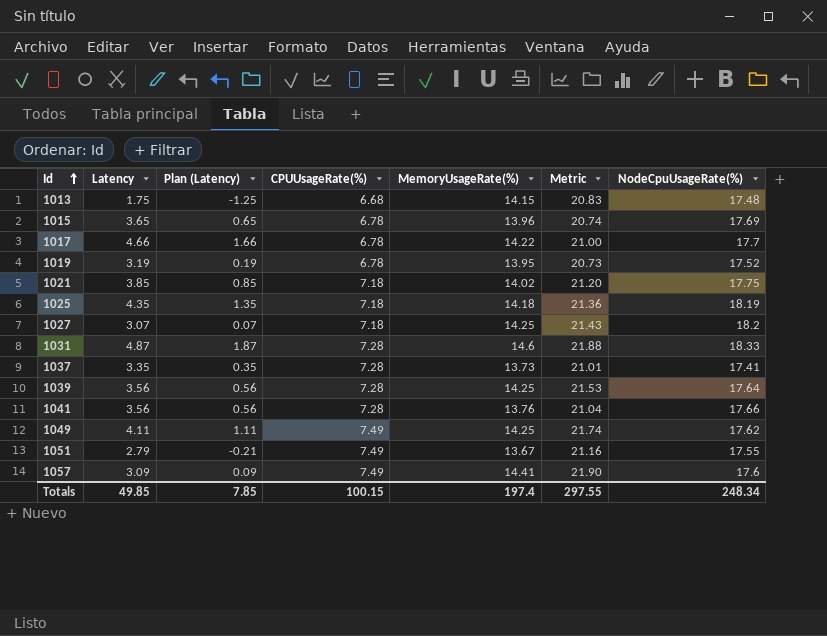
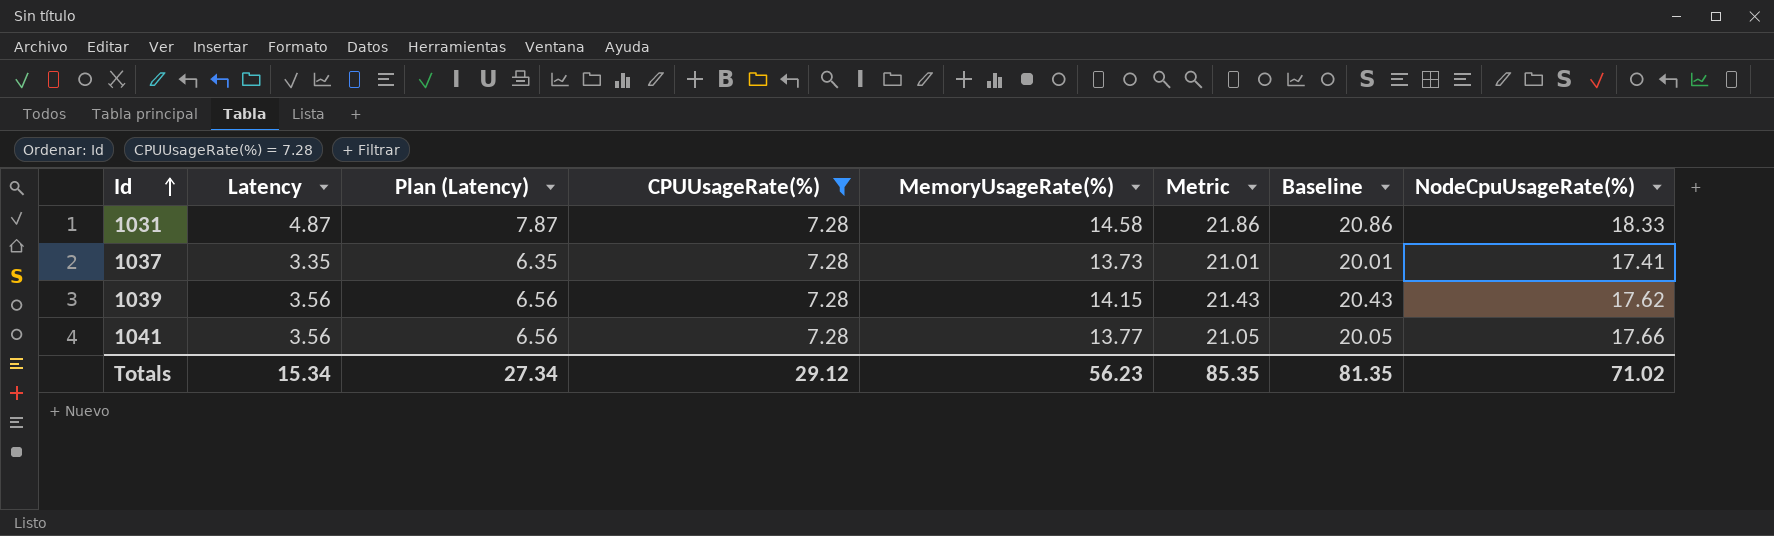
filter: none -> CPUUsageRate(%) = 7.28
column Plan (Latency) | formula: [Latency] - 3 -> [Latency] + 3
column Baseline | formula: none -> [Metric] - 1
1031 | MemoryUsageRate(%): 14.6 -> 14.58
1031 | Metric: 21.88 -> 21.86
1039 | MemoryUsageRate(%): 14.25 -> 14.15
1039 | Metric: 21.53 -> 21.43
1039 | NodeCpuUsageRate(%): 17.64 -> 17.62
1041 | MemoryUsageRate(%): 13.76 -> 13.77
1041 | Metric: 21.04 -> 21.05
Totals | Latency: 49.85 -> 15.34
Totals | Plan (Latency): 7.85 -> 27.34
Totals | CPUUsageRate(%): 100.15 -> 29.12
Totals | MemoryUsageRate(%): 197.4 -> 56.23
Totals | Metric: 297.55 -> 85.35
Totals | NodeCpuUsageRate(%): 248.34 -> 71.02

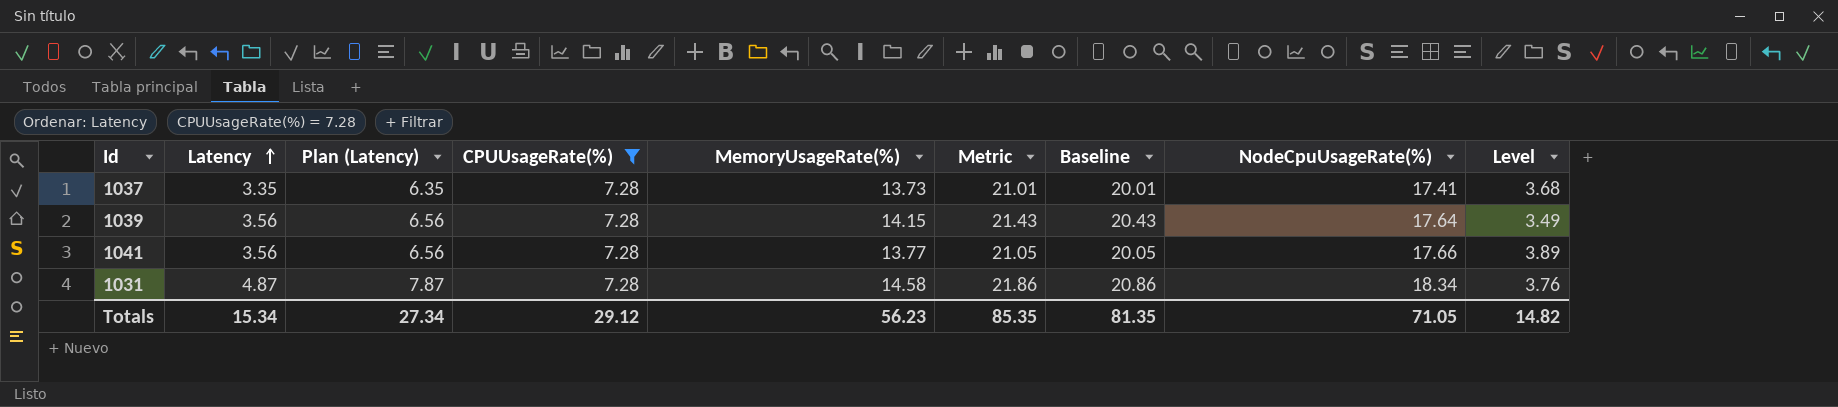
row order: Id ascending -> Latency ascending
column Level | formula: none -> [NodeCpuUsageRate(%)] - [MemoryUsageRate(%)]
1039 | NodeCpuUsageRate(%): 17.62 -> 17.64
1031 | NodeCpuUsageRate(%): 18.33 -> 18.34
Totals | NodeCpuUsageRate(%): 71.02 -> 71.05

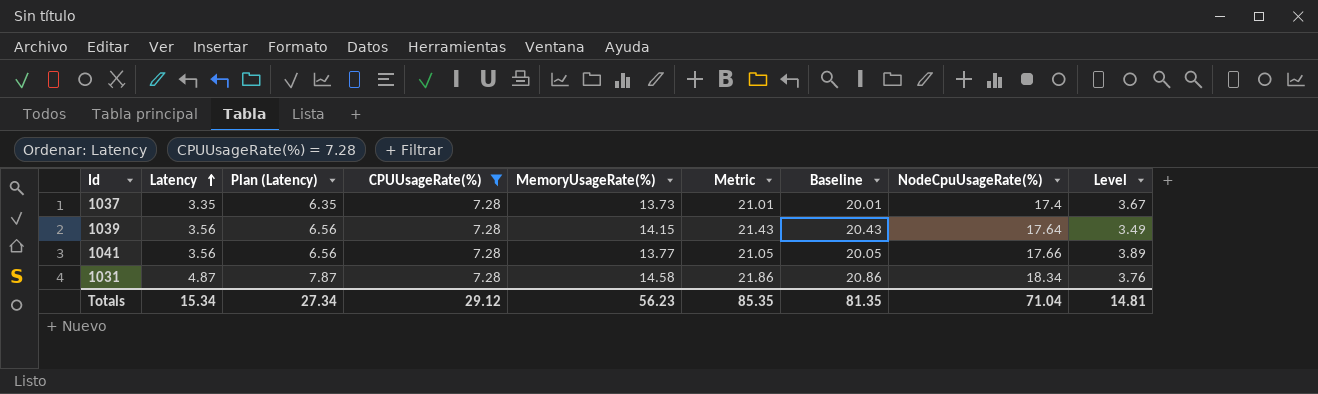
1037 | NodeCpuUsageRate(%): 17.41 -> 17.4
1037 | Level: 3.68 -> 3.67
Totals | NodeCpuUsageRate(%): 71.05 -> 71.04
Totals | Level: 14.82 -> 14.81

